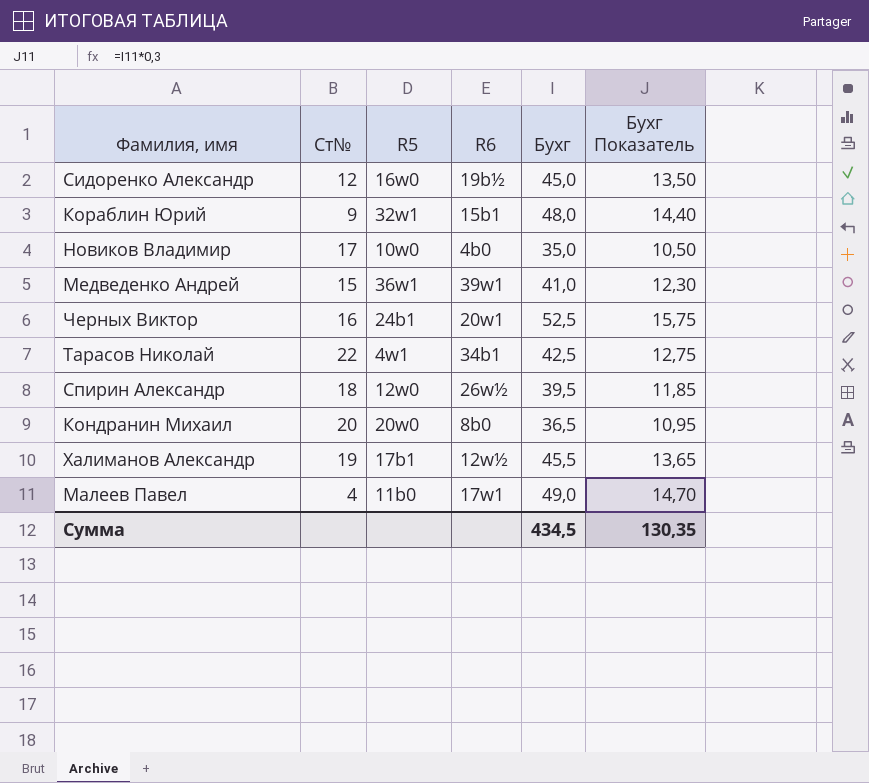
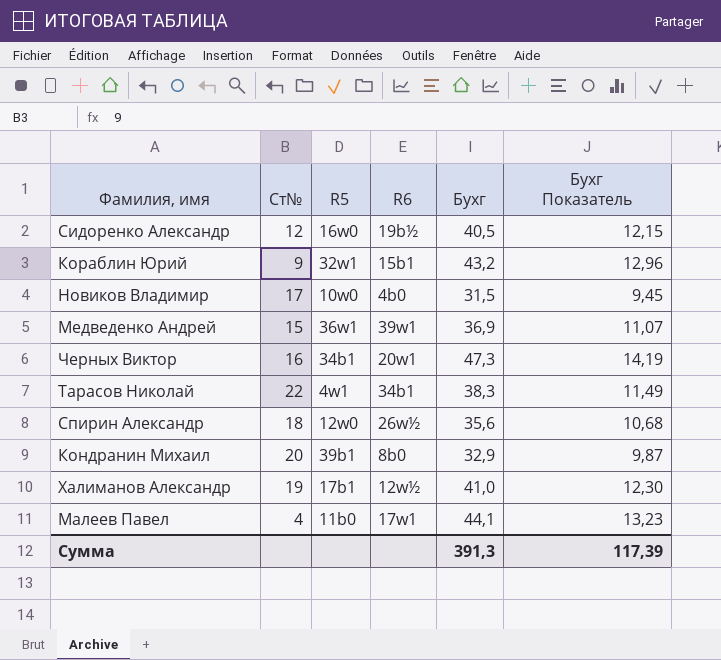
Сидоренко Александр | Бухг: 45,0 -> 40,5
Сидоренко Александр | Бухг Показатель: 13,50 -> 12,15
Кораблин Юрий | Бухг: 48,0 -> 43,2
Кораблин Юрий | Бухг Показатель: 14,40 -> 12,96
Новиков Владимир | Бухг: 35,0 -> 31,5
Новиков Владимир | Бухг Показатель: 10,50 -> 9,45
Медведенко Андрей | Бухг: 41,0 -> 36,9
Медведенко Андрей | Бухг Показатель: 12,30 -> 11,07
Черных Виктор | R5: 24b1 -> 34b1
Черных Виктор | Бухг: 52,5 -> 47,3
Черных Виктор | Бухг Показатель: 15,75 -> 14,19
Тарасов Николай | Бухг: 42,5 -> 38,3
Тарасов Николай | Бухг Показатель: 12,75 -> 11,49
Спирин Александр | Бухг: 39,5 -> 35,6
Спирин Александр | Бухг Показатель: 11,85 -> 10,68
Кондранин Михаил | R5: 20w0 -> 39b1
Кондранин Михаил | Бухг: 36,5 -> 32,9
Кондранин Михаил | Бухг Показатель: 10,95 -> 9,87
Халиманов Александр | Бухг: 45,5 -> 41,0
Халиманов Александр | Бухг Показатель: 13,65 -> 12,30
Малеев Павел | Бухг: 49,0 -> 44,1
Малеев Павел | Бухг Показатель: 14,70 -> 13,23
Сумма | Бухг: 434,5 -> 391,3
Сумма | Бухг Показатель: 130,35 -> 117,39

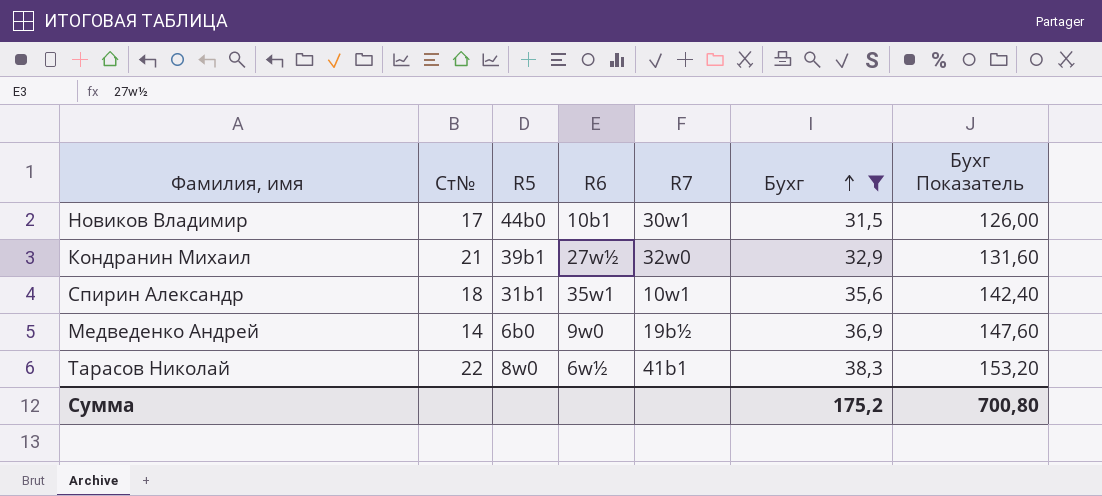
filter: none -> Бухг <= 38,3
row order: none -> Бухг ascending
column R7 | position: none -> 5
column Бухг Показатель | formula: [Бухг] * 0,3 -> [Бухг] * 4
Новиков Владимир | R5: 10w0 -> 44b0
Новиков Владимир | R6: 4b0 -> 10b1
Кондранин Михаил | Ст№: 20 -> 21
Кондранин Михаил | R6: 8b0 -> 27w½
Спирин Александр | R5: 12w0 -> 31b1
Спирин Александр | R6: 26w½ -> 35w1
Медведенко Андрей | Ст№: 15 -> 14
Медведенко Андрей | R5: 36w1 -> 6b0
Медведенко Андрей | R6: 39w1 -> 9w0
Тарасов Николай | R5: 4w1 -> 8w0
Тарасов Николай | R6: 34b1 -> 6w½
Сумма | Бухг: 391,3 -> 175,2
Сумма | Бухг Показатель: 117,39 -> 700,80

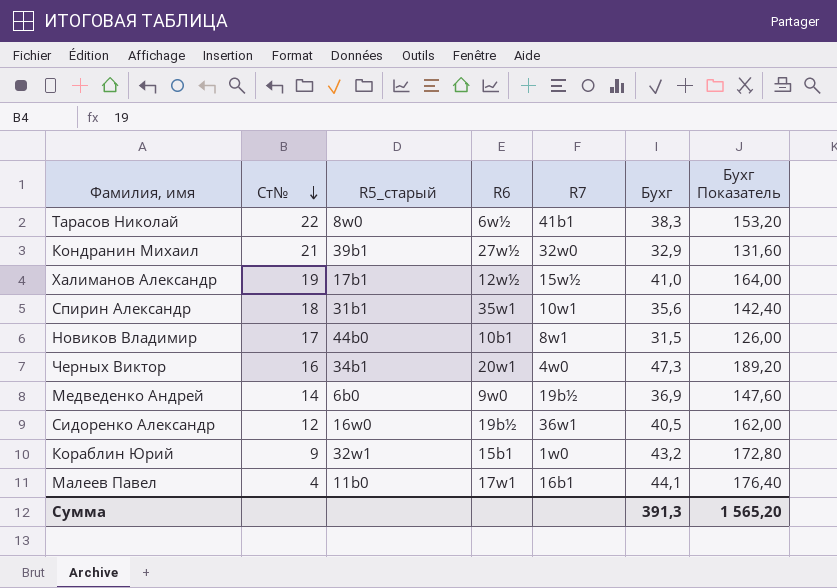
filter: Бухг <= 38,3 -> none
row order: Бухг ascending -> Ст№ descending
column name: R5 -> R5_старый
Новиков Владимир | R7: 30w1 -> 8w1
Сумма | Бухг: 175,2 -> 391,3
Сумма | Бухг Показатель: 700,80 -> 1 565,20

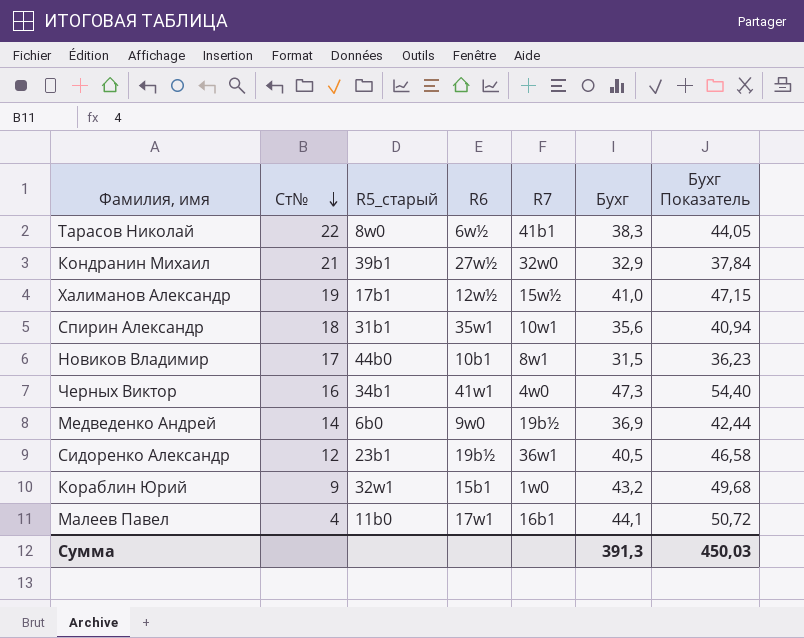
column Бухг Показатель | formula: [Бухг] * 4 -> [Бухг] * 1,15
Черных Виктор | R6: 20w1 -> 41w1
Сидоренко Александр | R5_старый: 16w0 -> 23b1
Сумма | Бухг Показатель: 1 565,20 -> 450,03

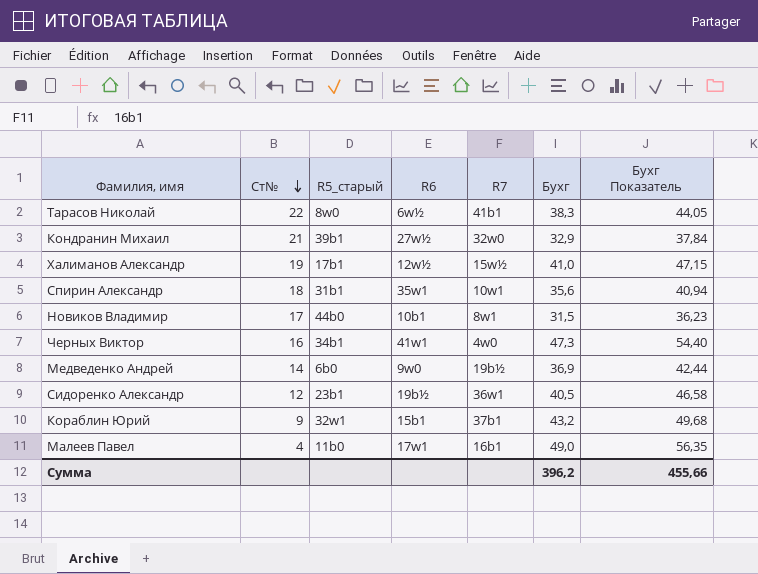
Кораблин Юрий | R7: 1w0 -> 37b1
Малеев Павел | Бухг: 44,1 -> 49,0
Малеев Павел | Бухг Показатель: 50,72 -> 56,35
Сумма | Бухг: 391,3 -> 396,2
Сумма | Бухг Показатель: 450,03 -> 455,66

